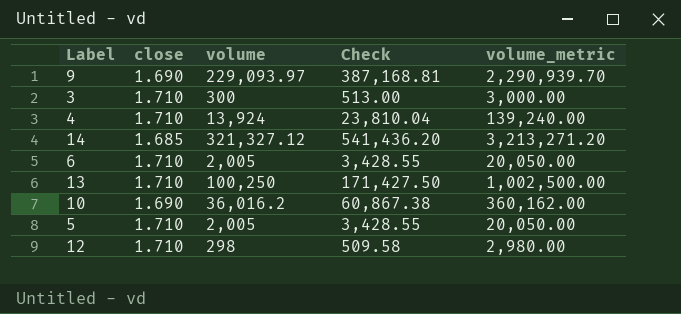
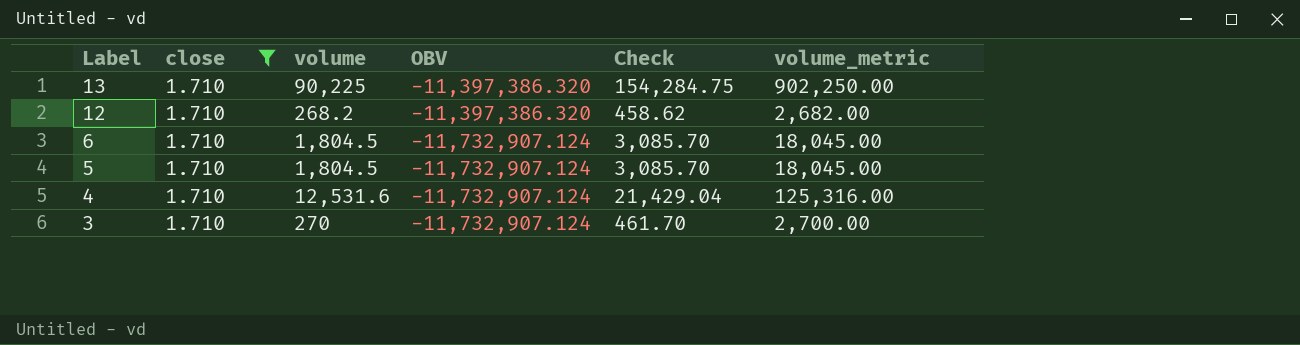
filter: none -> close = 1.710
row order: none -> Label descending
column OBV | position: none -> 4
13 | volume: 100,250 -> 90,225
13 | Check: 171,427.50 -> 154,284.75
13 | volume_metric: 1,002,500.00 -> 902,250.00
12 | volume: 298 -> 268.2
12 | Check: 509.58 -> 458.62
12 | volume_metric: 2,980.00 -> 2,682.00
6 | volume: 2,005 -> 1,804.5
6 | Check: 3,428.55 -> 3,085.70
6 | volume_metric: 20,050.00 -> 18,045.00
5 | volume: 2,005 -> 1,804.5
5 | Check: 3,428.55 -> 3,085.70
5 | volume_metric: 20,050.00 -> 18,045.00
4 | volume: 13,924 -> 12,531.6
4 | Check: 23,810.04 -> 21,429.04
4 | volume_metric: 139,240.00 -> 125,316.00
3 | volume: 300 -> 270
3 | Check: 513.00 -> 461.70
3 | volume_metric: 3,000.00 -> 2,700.00

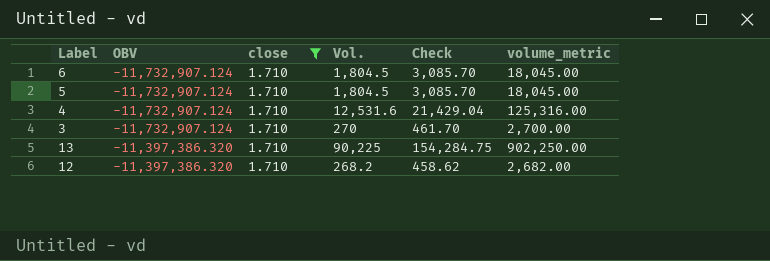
row order: Label descending -> OBV ascending
column OBV | position: 4 -> 2
column name: volume -> Vol.

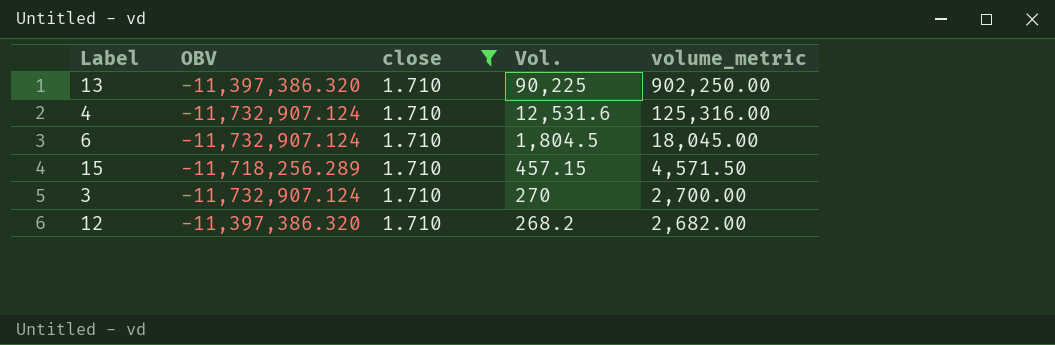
row order: OBV ascending -> Vol. descending
column Check | formula: [close] * [Vol.] -> none
row 5: -11,732,907.124 | 1.710 | 1,804.5 | 3,085.70 | 18,045.00 -> none
row 15: none -> -11,718,256.289 | 1.710 | 457.15 | 4,571.50

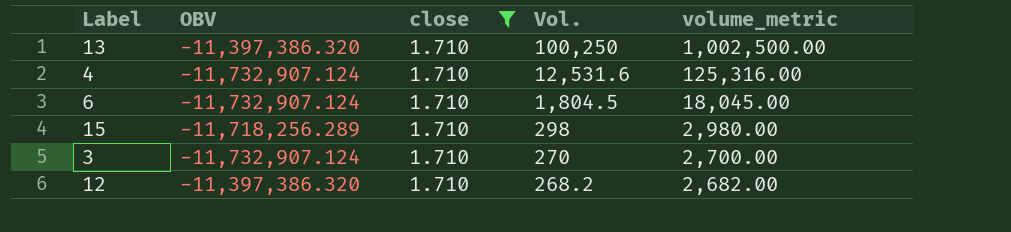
13 | Vol.: 90,225 -> 100,250
13 | volume_metric: 902,250.00 -> 1,002,500.00
15 | Vol.: 457.15 -> 298
15 | volume_metric: 4,571.50 -> 2,980.00

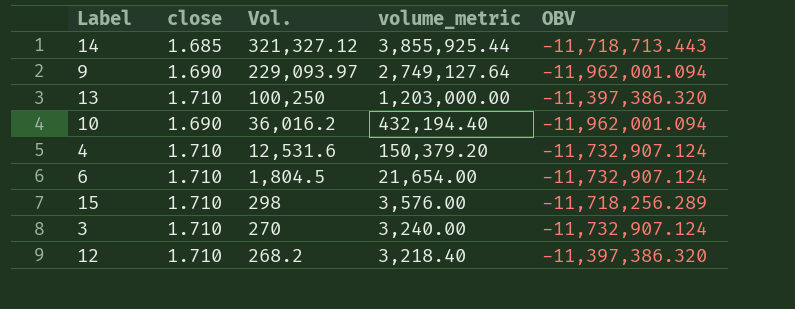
filter: close = 1.710 -> none
column volume_metric | formula: [Vol.] * 10 -> [Vol.] * 12
column OBV | position: 2 -> 5

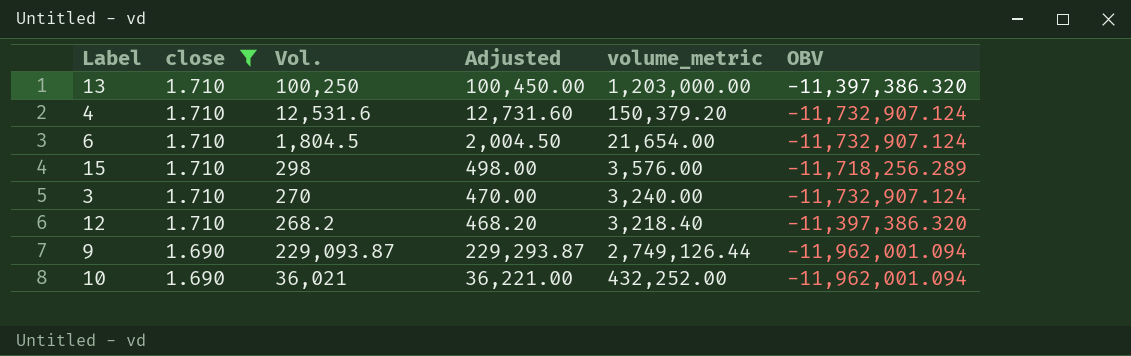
filter: none -> close != 1.685
row order: Vol. descending -> close descending
column Adjusted | formula: none -> [Vol.] + 200
9 | Vol.: 229,093.97 -> 229,093.87
9 | volume_metric: 2,749,127.64 -> 2,749,126.44
10 | Vol.: 36,016.2 -> 36,021
10 | volume_metric: 432,194.40 -> 432,252.00

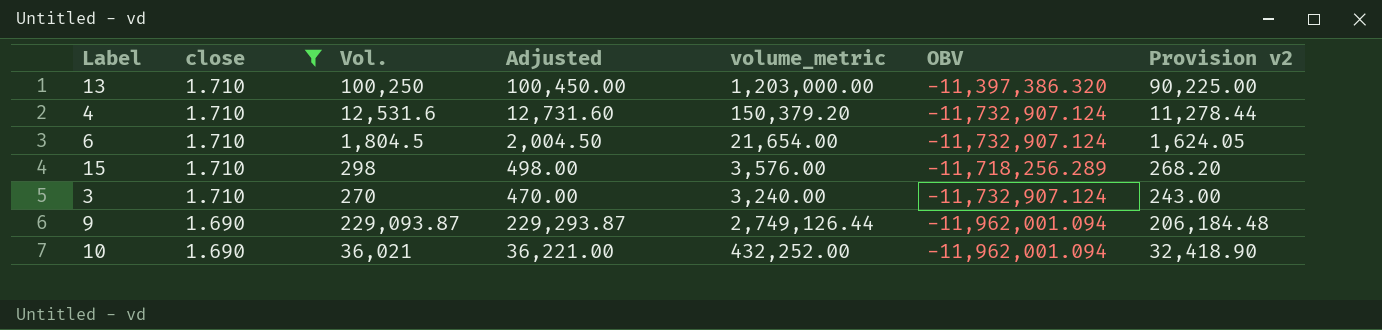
column Provision v2 | formula: none -> [Vol.] * 0.9
row 12: 1.710 | 268.2 | 468.20 | 3,218.40 | -11,397,386.320 -> none

